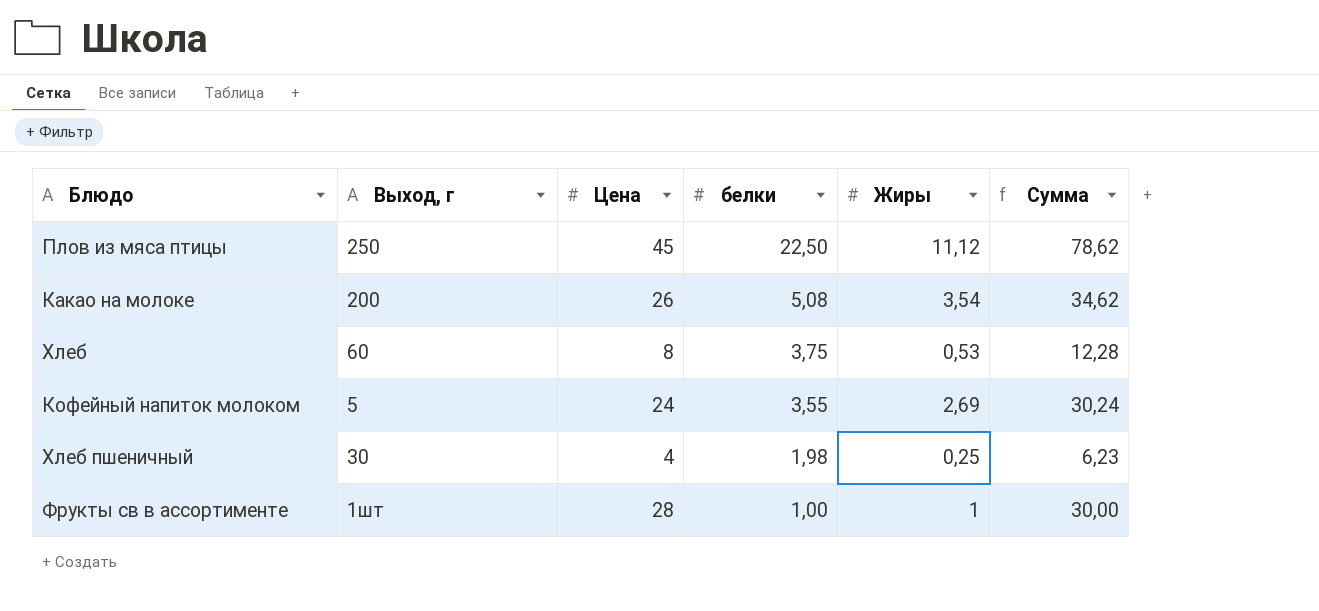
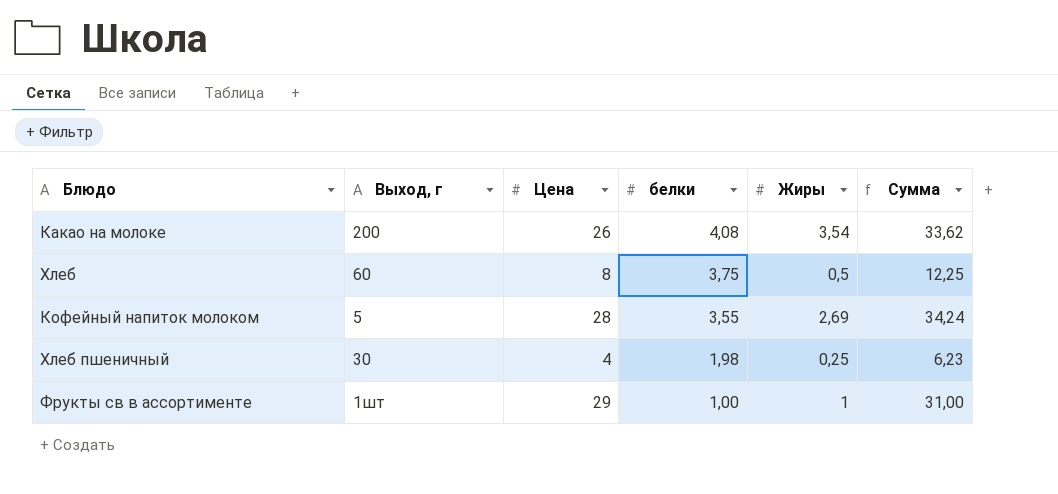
row Плов из мяса птицы: 250 | 45 | 22,50 | 11,12 | 78,62 -> none
Какао на молоке | белки: 5,08 -> 4,08
Какао на молоке | Сумма: 34,62 -> 33,62
Хлеб | Жиры: 0,53 -> 0,5
Хлеб | Сумма: 12,28 -> 12,25
Кофейный напиток молоком | Цена: 24 -> 28
Кофейный напиток молоком | Сумма: 30,24 -> 34,24
Фрукты св в ассортименте | Цена: 28 -> 29
Фрукты св в ассортименте | Сумма: 30,00 -> 31,00

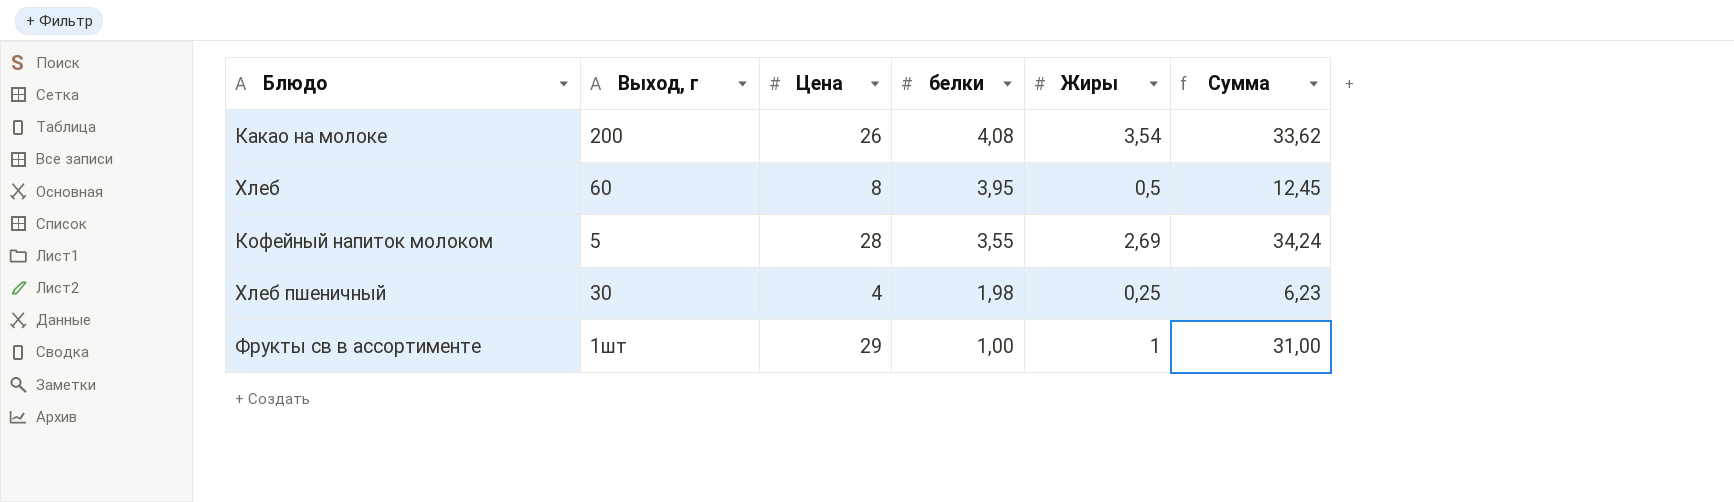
Хлеб | белки: 3,75 -> 3,95
Хлеб | Сумма: 12,25 -> 12,45

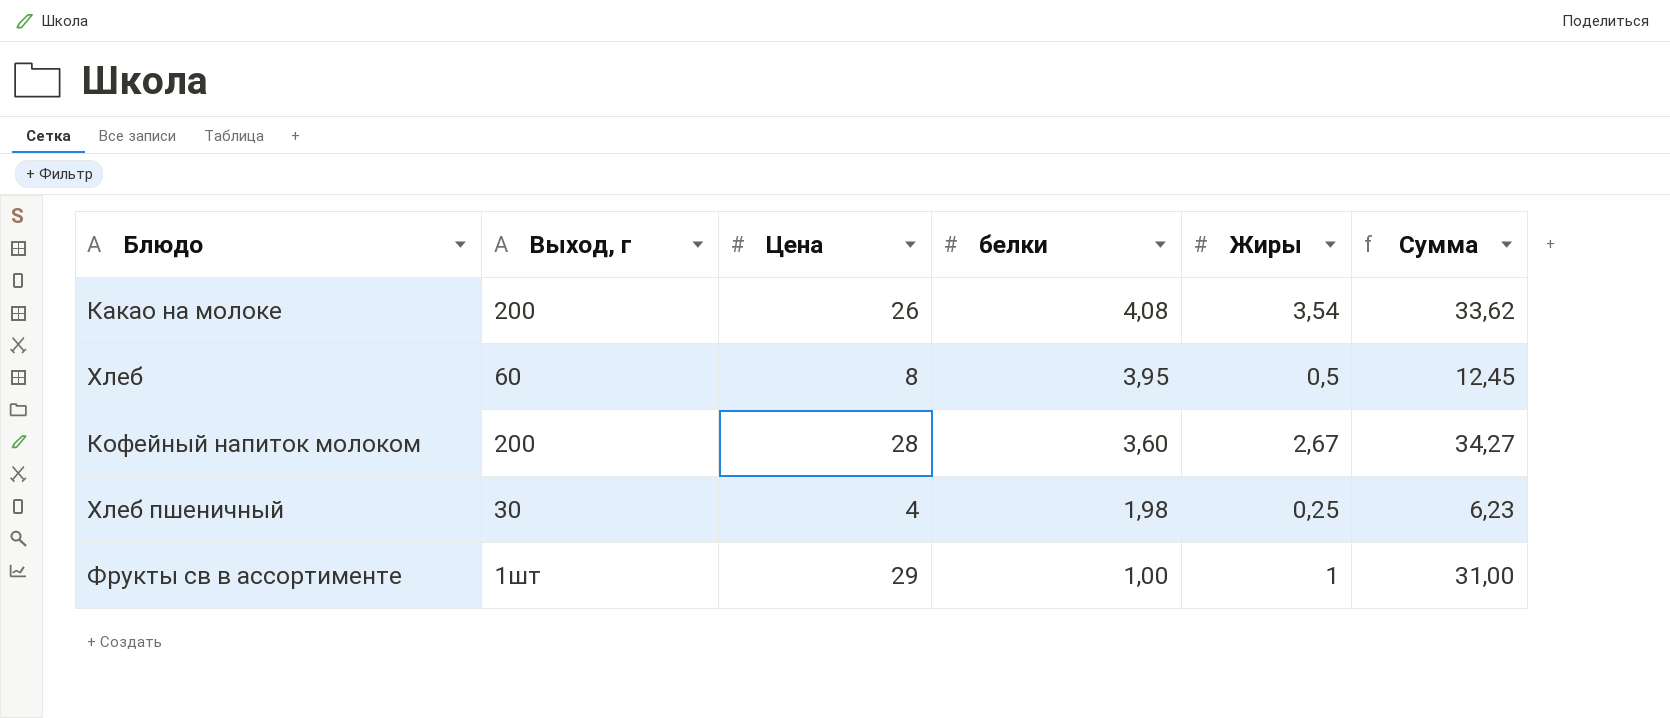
Кофейный напиток молоком | Выход, г: 5 -> 200
Кофейный напиток молоком | белки: 3,55 -> 3,60
Кофейный напиток молоком | Жиры: 2,69 -> 2,67
Кофейный напиток молоком | Сумма: 34,24 -> 34,27

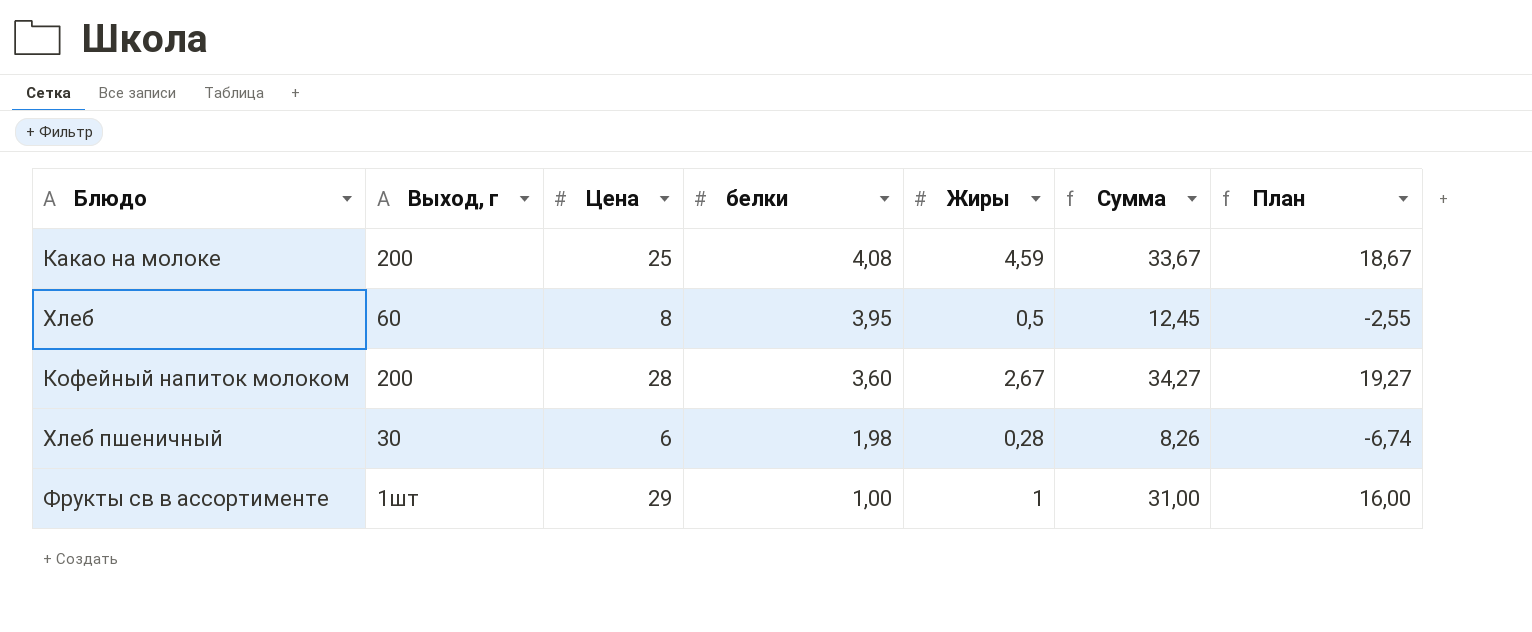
column План | formula: none -> [Сумма] - 15
Какао на молоке | Цена: 26 -> 25
Какао на молоке | Жиры: 3,54 -> 4,59
Какао на молоке | Сумма: 33,62 -> 33,67
Хлеб пшеничный | Цена: 4 -> 6
Хлеб пшеничный | Жиры: 0,25 -> 0,28
Хлеб пшеничный | Сумма: 6,23 -> 8,26

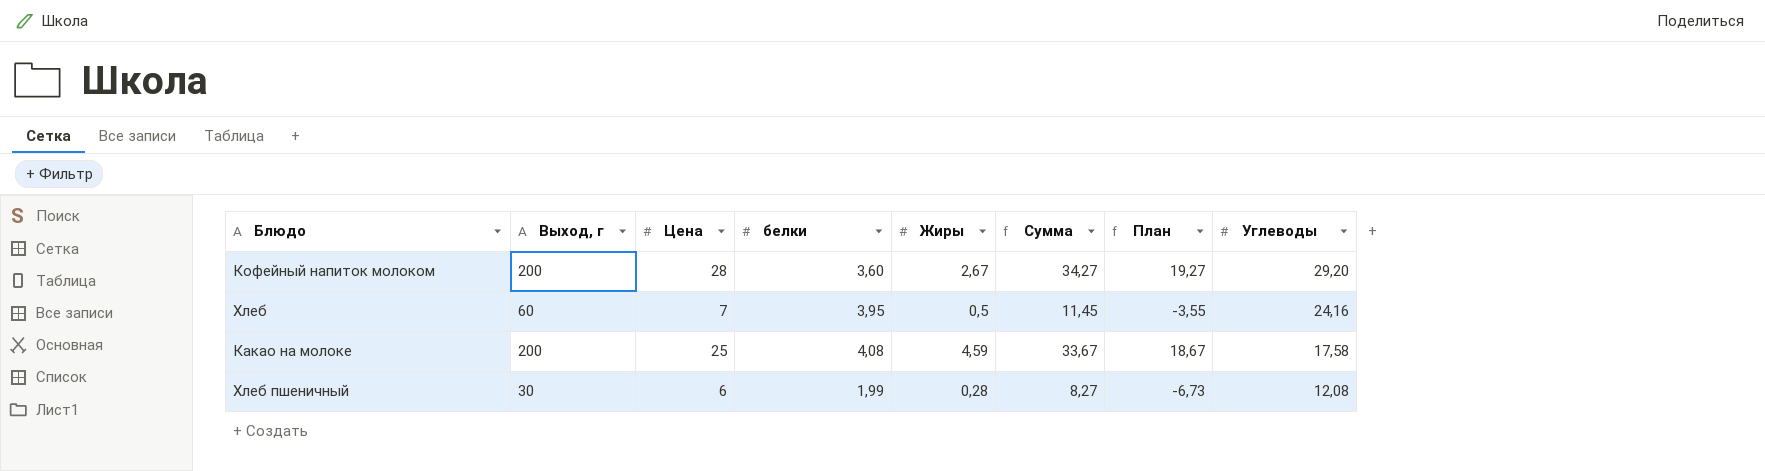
row order: белки descending -> Углеводы descending
column Углеводы | position: none -> 8
row Фрукты св в ассортименте: 1шт | 29 | 1,00 | 1 | 31,00 | 16,00 -> none
Хлеб | Цена: 8 -> 7
Хлеб | Сумма: 12,45 -> 11,45
Хлеб | План: -2,55 -> -3,55
Хлеб пшеничный | белки: 1,98 -> 1,99
Хлеб пшеничный | Сумма: 8,26 -> 8,27
Хлеб пшеничный | План: -6,74 -> -6,73

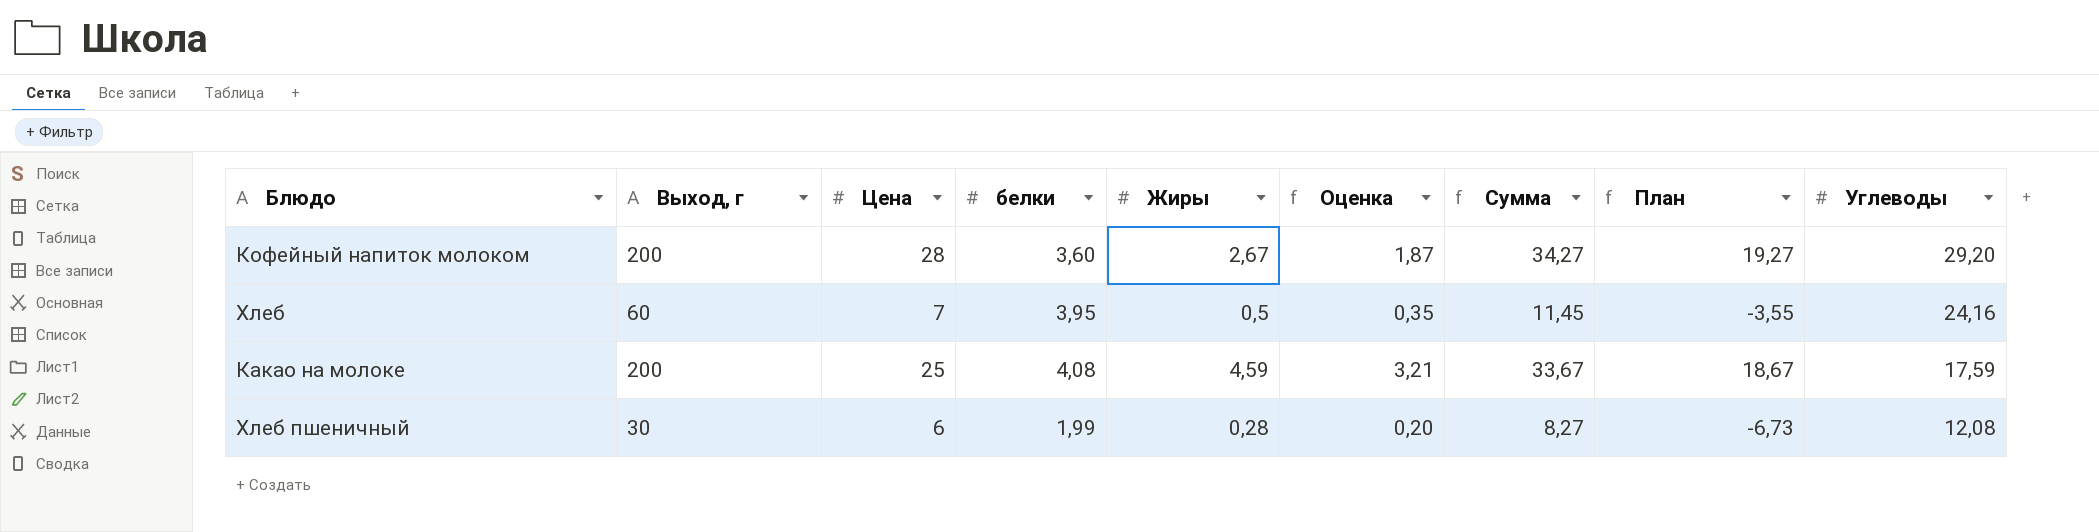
column Оценка | formula: none -> [Жиры] * 0,7
Какао на молоке | Углеводы: 17,58 -> 17,59

